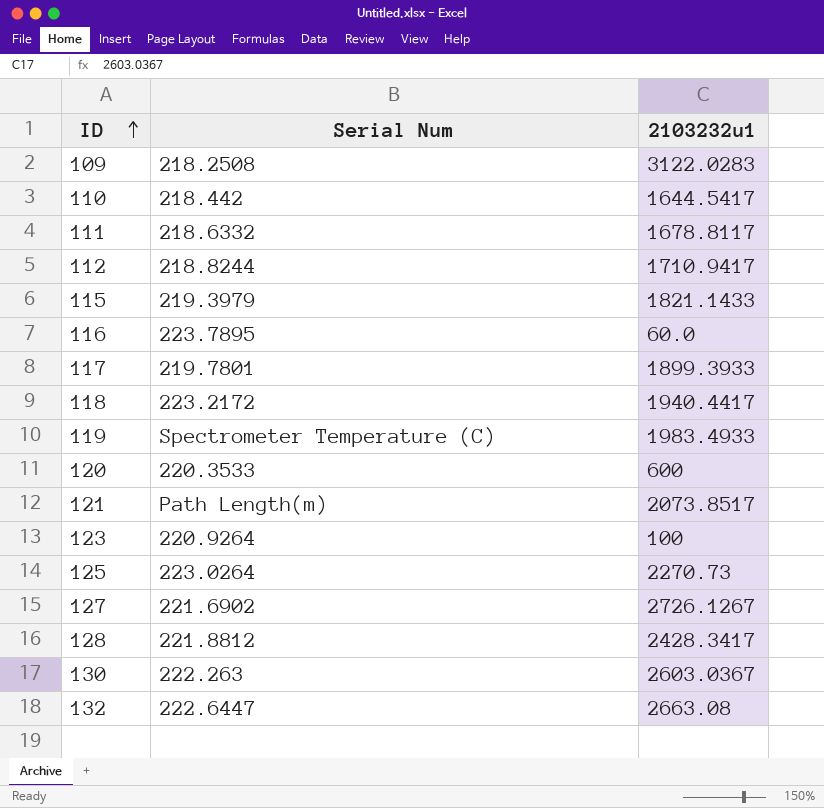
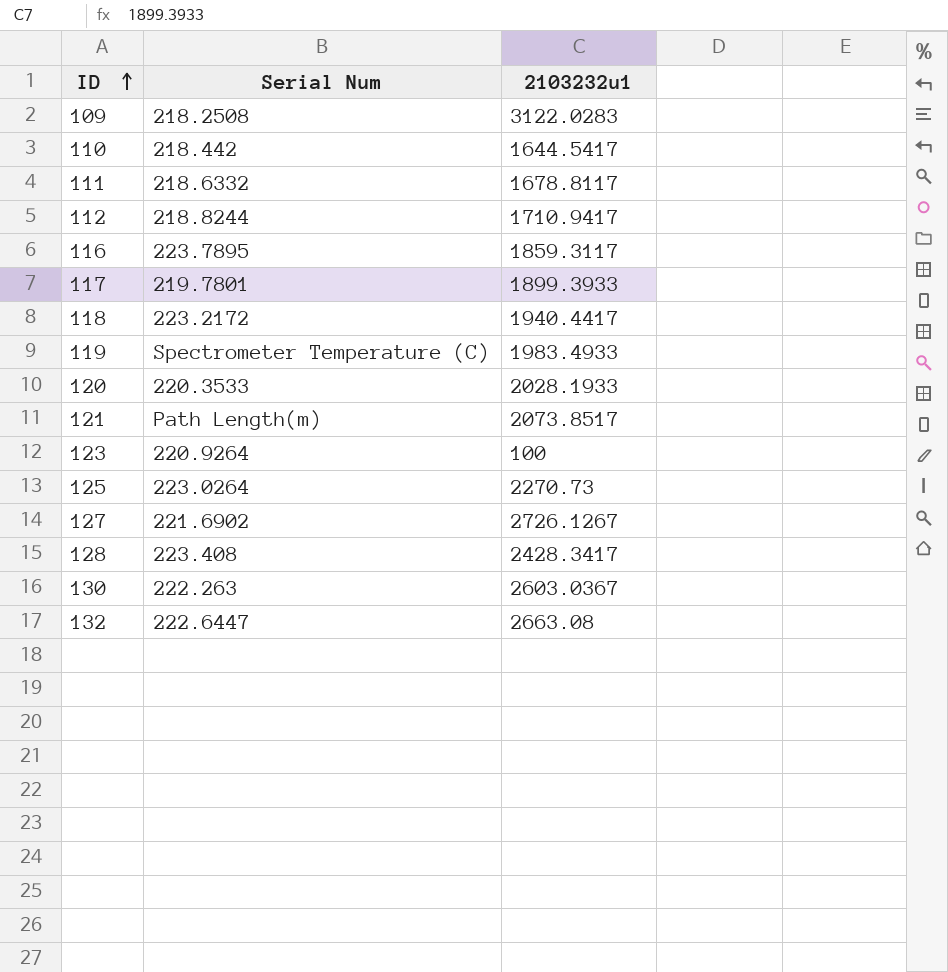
row 115: 219.3979 | 1821.1433 -> none
116 | 2103232u1: 60.0 -> 1859.3117
120 | 2103232u1: 600 -> 2028.1933
128 | Serial Num: 221.8812 -> 223.408

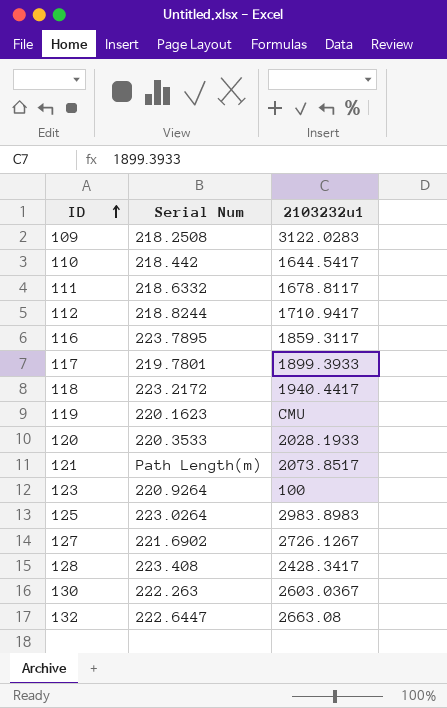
119 | Serial Num: Spectrometer Temperature (C) -> 220.1623
119 | 2103232u1: 1983.4933 -> CMU
125 | 2103232u1: 2270.73 -> 2983.8983

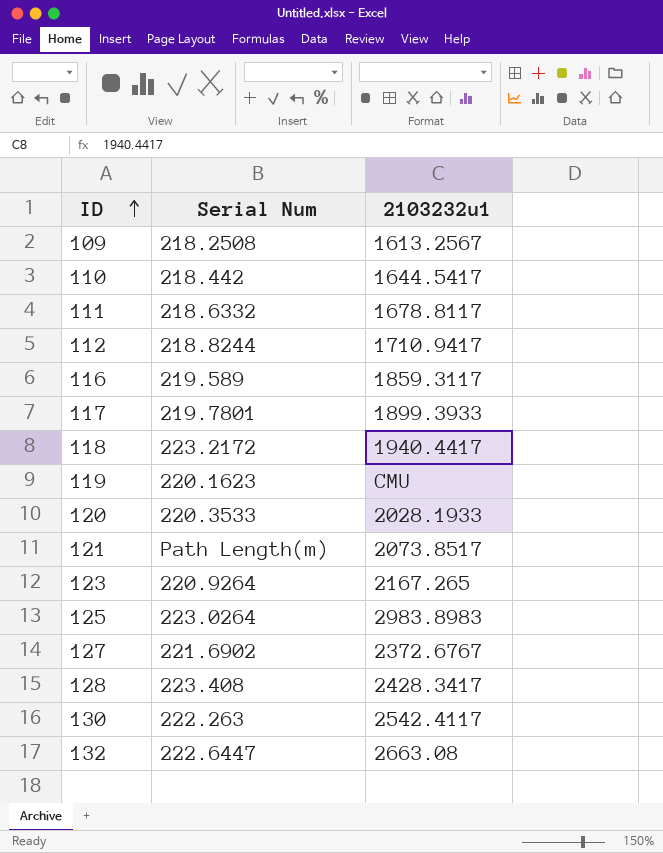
109 | 2103232u1: 3122.0283 -> 1613.2567
116 | Serial Num: 223.7895 -> 219.589
123 | 2103232u1: 100 -> 2167.265
127 | 2103232u1: 2726.1267 -> 2372.6767
130 | 2103232u1: 2603.0367 -> 2542.4117

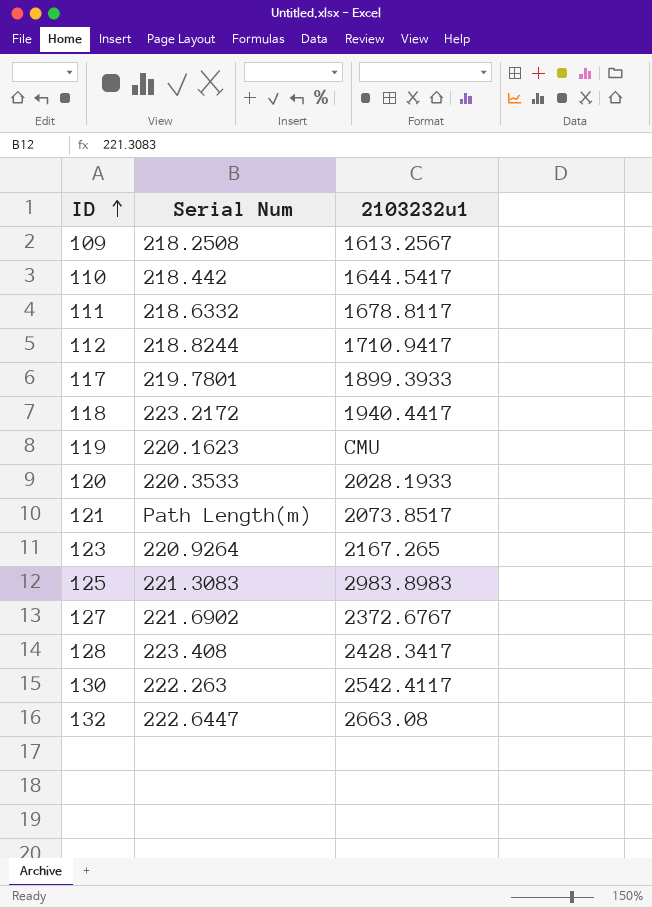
row 116: 219.589 | 1859.3117 -> none
125 | Serial Num: 223.0264 -> 221.3083

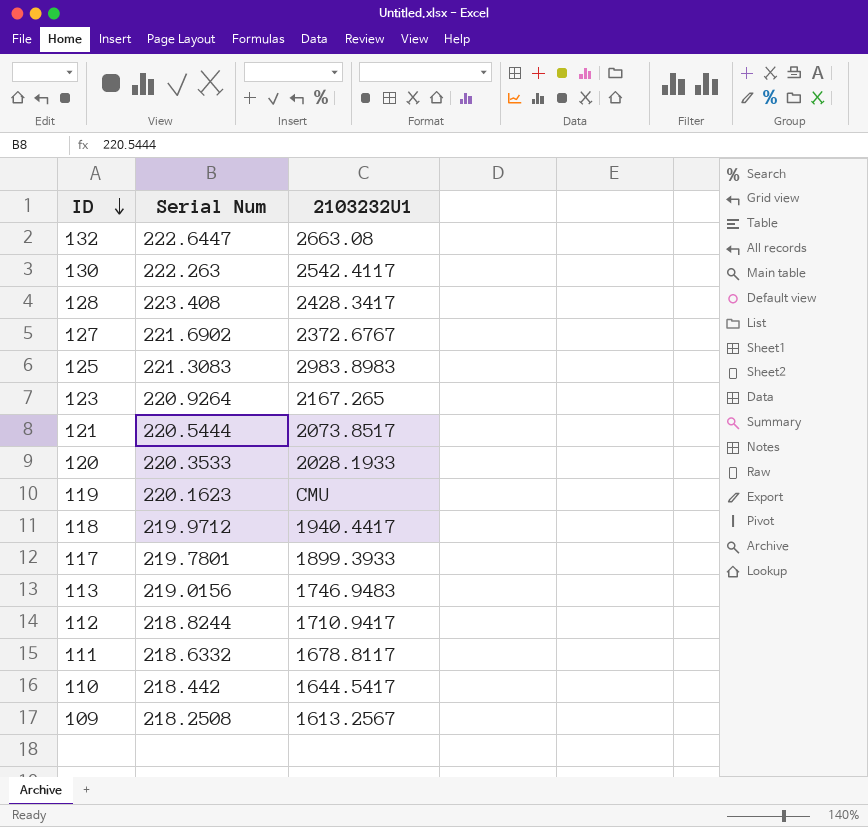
row order: ID ascending -> ID descending
column name: 2103232u1 -> 2103232U1
121 | Serial Num: Path Length(m) -> 220.5444
118 | Serial Num: 223.2172 -> 219.9712
row 113: none -> 219.0156 | 1746.9483

